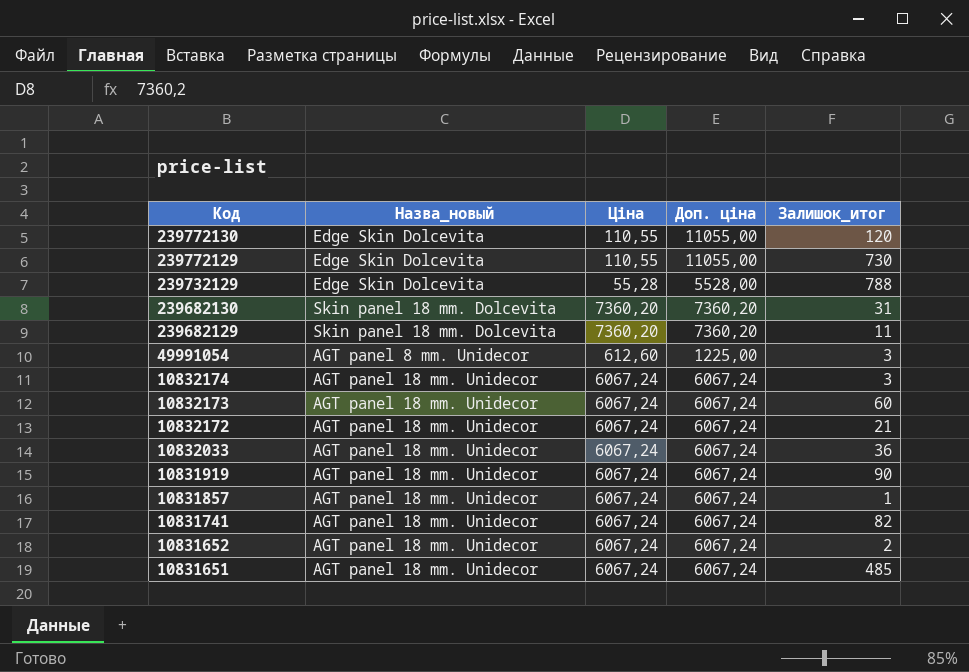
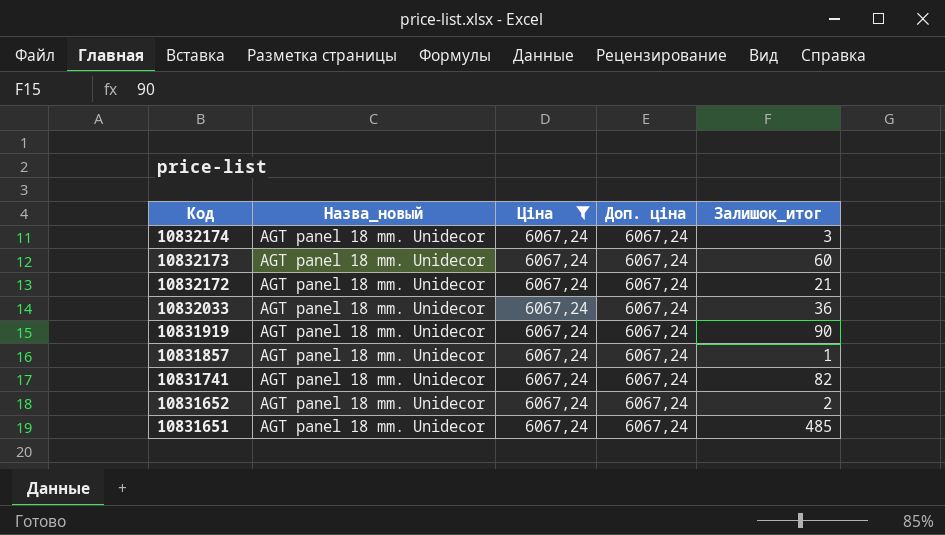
filter: none -> Ціна = 6067,24

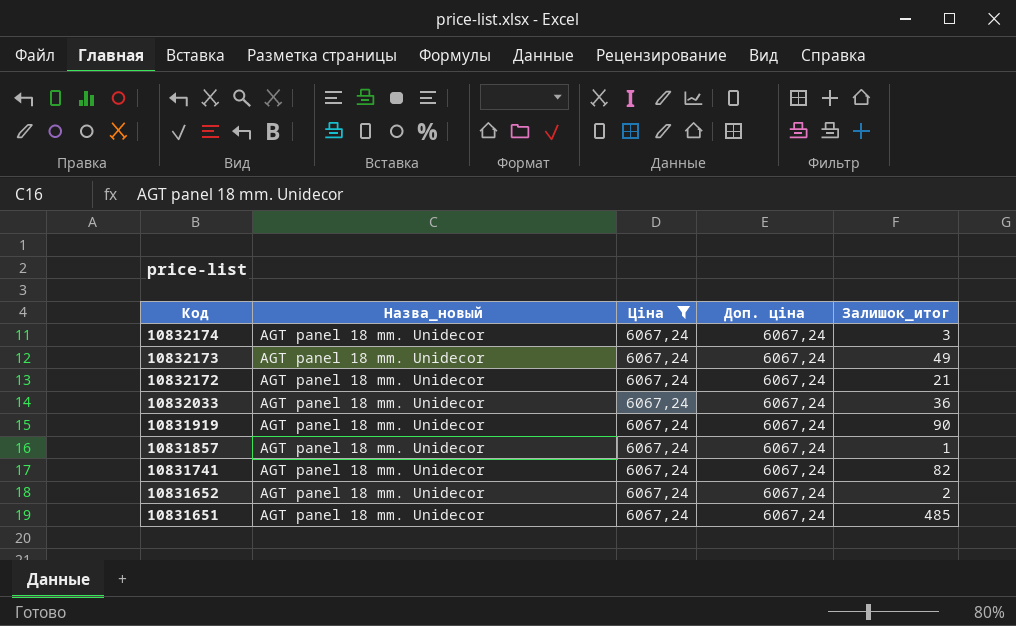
10832173 | Залишок_итог: 60 -> 49

